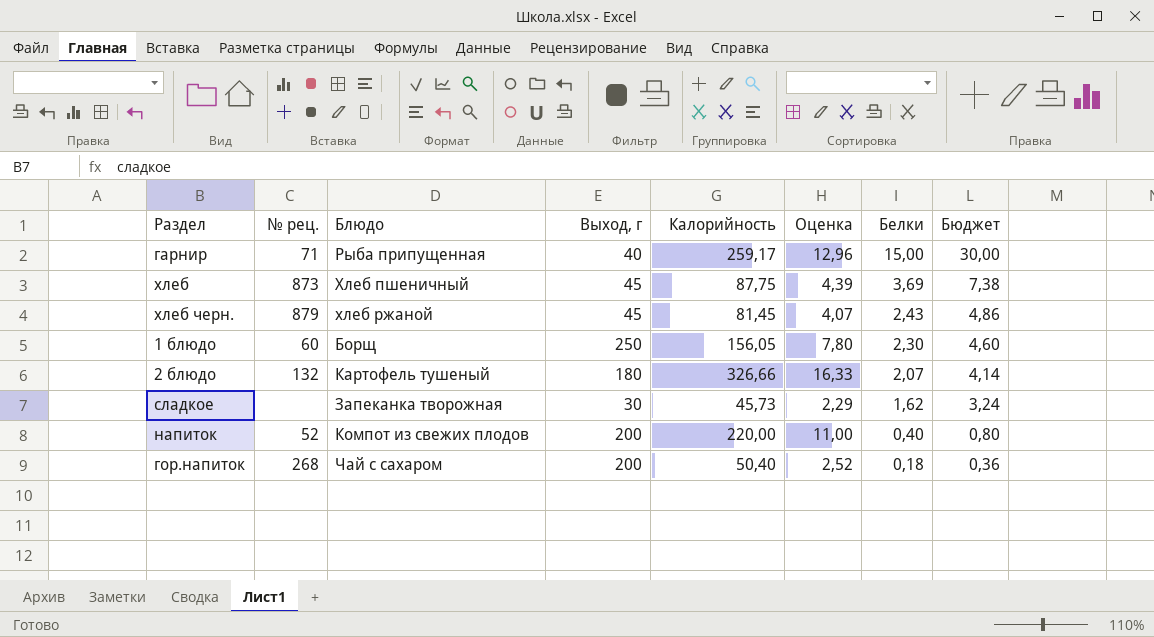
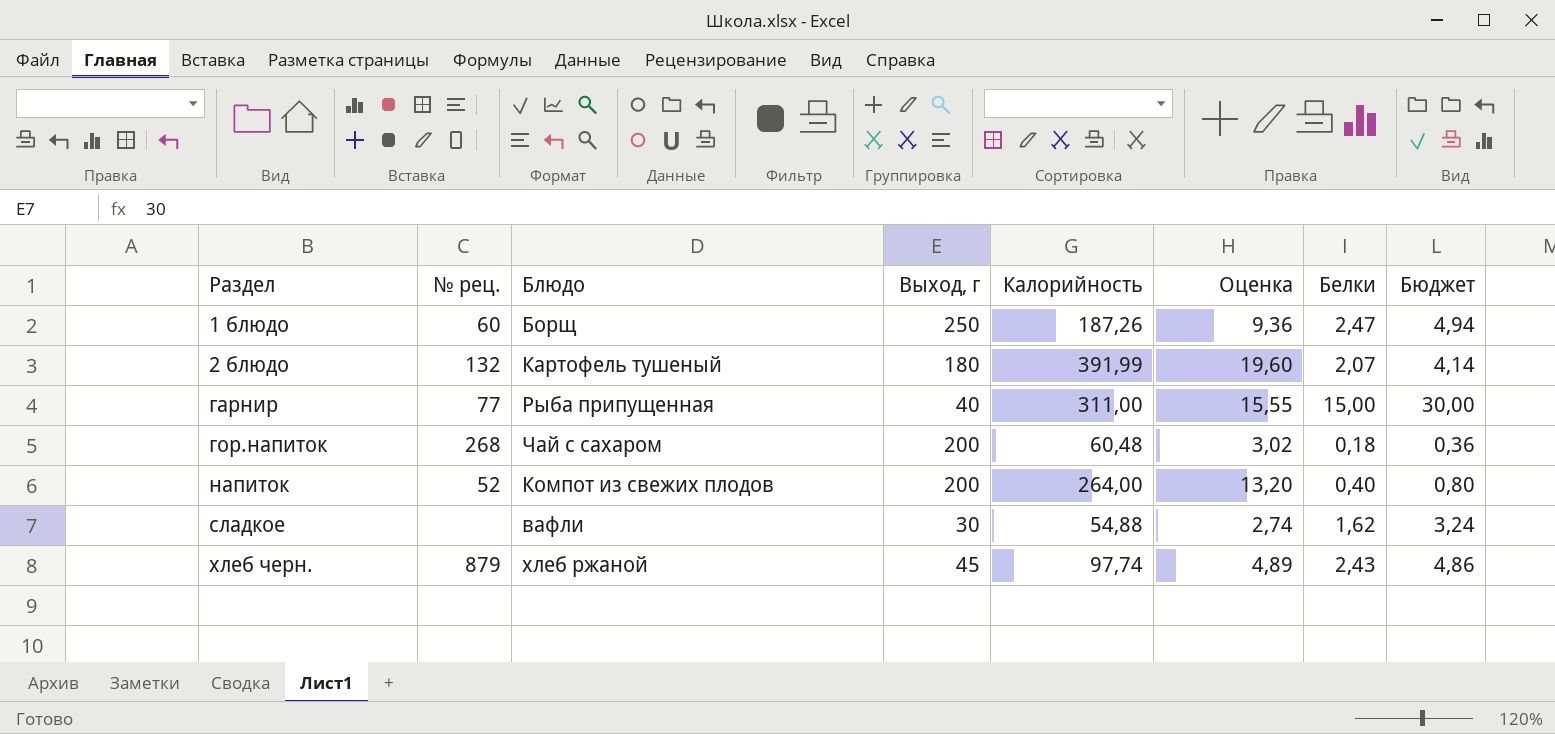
row order: Белки descending -> Раздел ascending
row хлеб: 873 | Хлеб пшеничный | 45 | 87,75 | 4,39 | 3,69 | 7,38 -> none
1 блюдо | Калорийность: 156,05 -> 187,26
1 блюдо | Оценка: 7,80 -> 9,36
1 блюдо | Белки: 2,30 -> 2,47
1 блюдо | Бюджет: 4,60 -> 4,94
2 блюдо | Калорийность: 326,66 -> 391,99
2 блюдо | Оценка: 16,33 -> 19,60
гарнир | № рец.: 71 -> 77
гарнир | Калорийность: 259,17 -> 311,00
гарнир | Оценка: 12,96 -> 15,55
гор.напиток | Калорийность: 50,40 -> 60,48
гор.напиток | Оценка: 2,52 -> 3,02
напиток | Калорийность: 220,00 -> 264,00
напиток | Оценка: 11,00 -> 13,20
сладкое | Блюдо: Запеканка творожная -> вафли
сладкое | Калорийность: 45,73 -> 54,88
сладкое | Оценка: 2,29 -> 2,74
хлеб черн. | Калорийность: 81,45 -> 97,74
хлеб черн. | Оценка: 4,07 -> 4,89

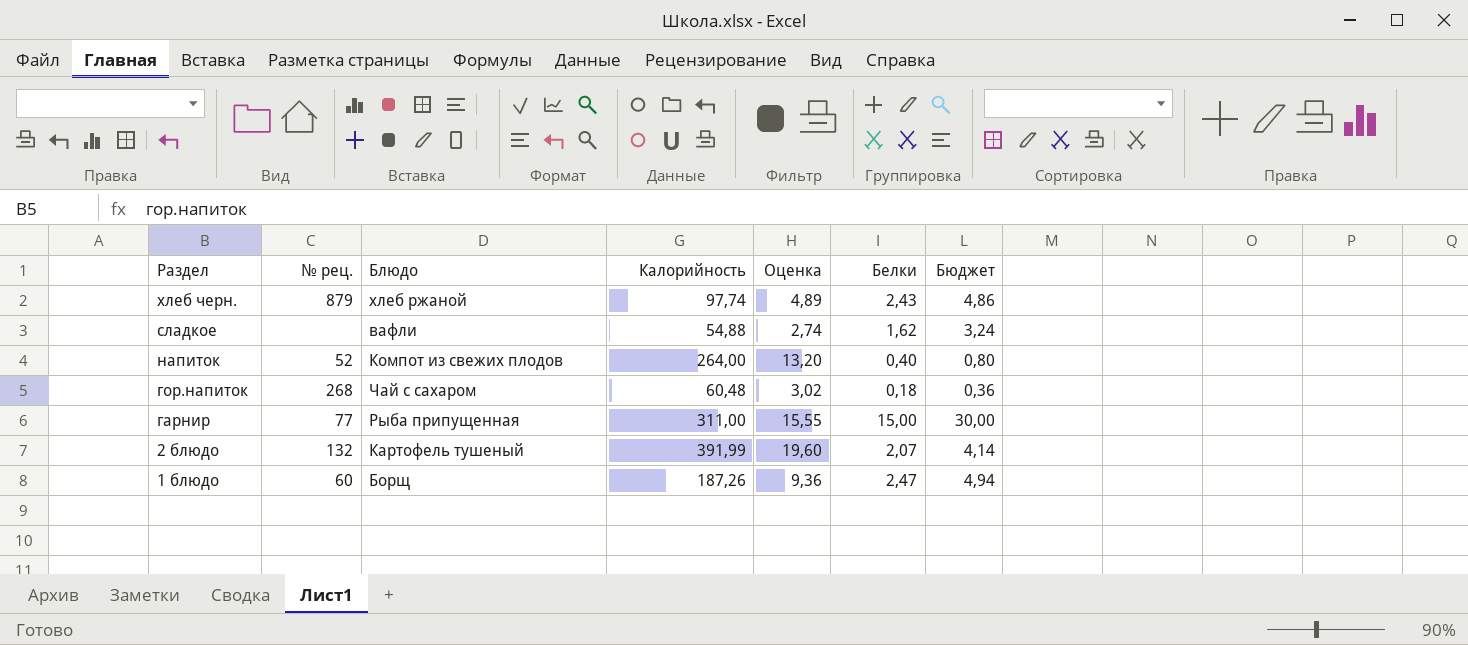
row order: Раздел ascending -> Раздел descending
column Выход, г | position: 4 -> none

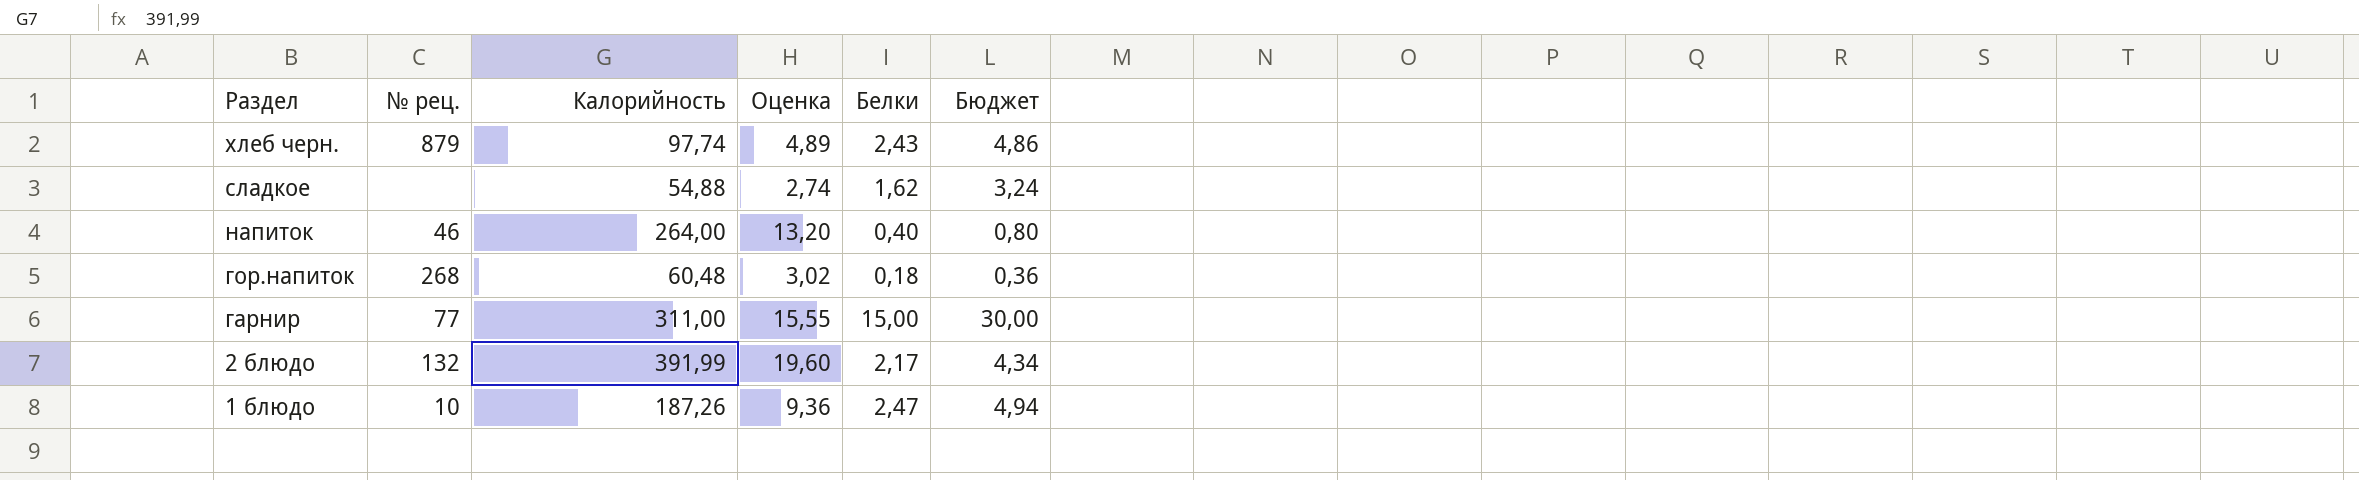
column Блюдо | position: 3 -> none
напиток | № рец.: 52 -> 46
2 блюдо | Белки: 2,07 -> 2,17
2 блюдо | Бюджет: 4,14 -> 4,34
1 блюдо | № рец.: 60 -> 10

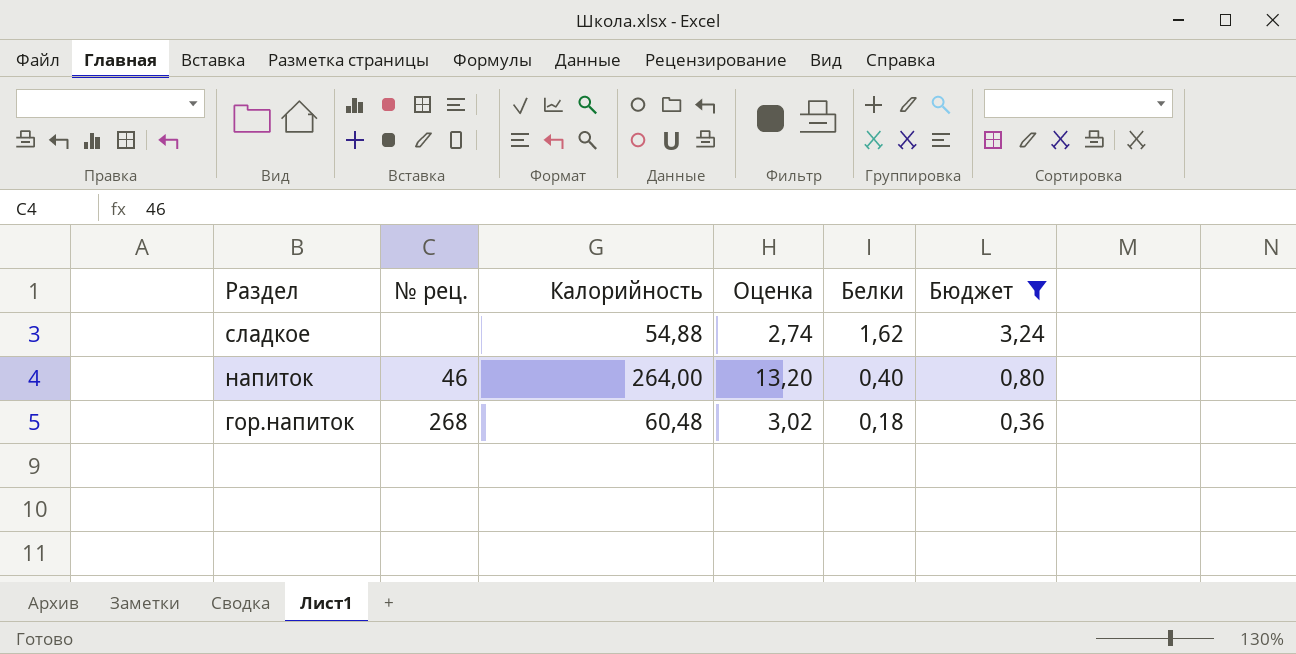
filter: none -> Бюджет <= 3,24

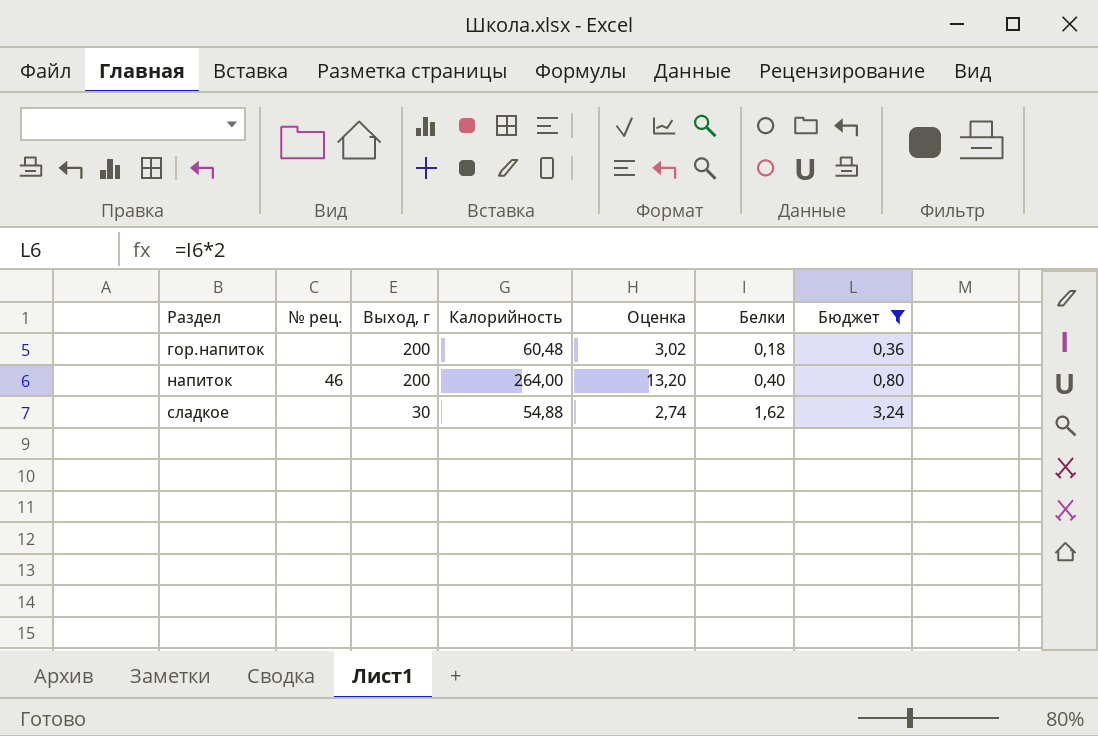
row order: Раздел descending -> Раздел ascending
column Выход, г | position: none -> 3
гор.напиток | № рец.: 268 -> none

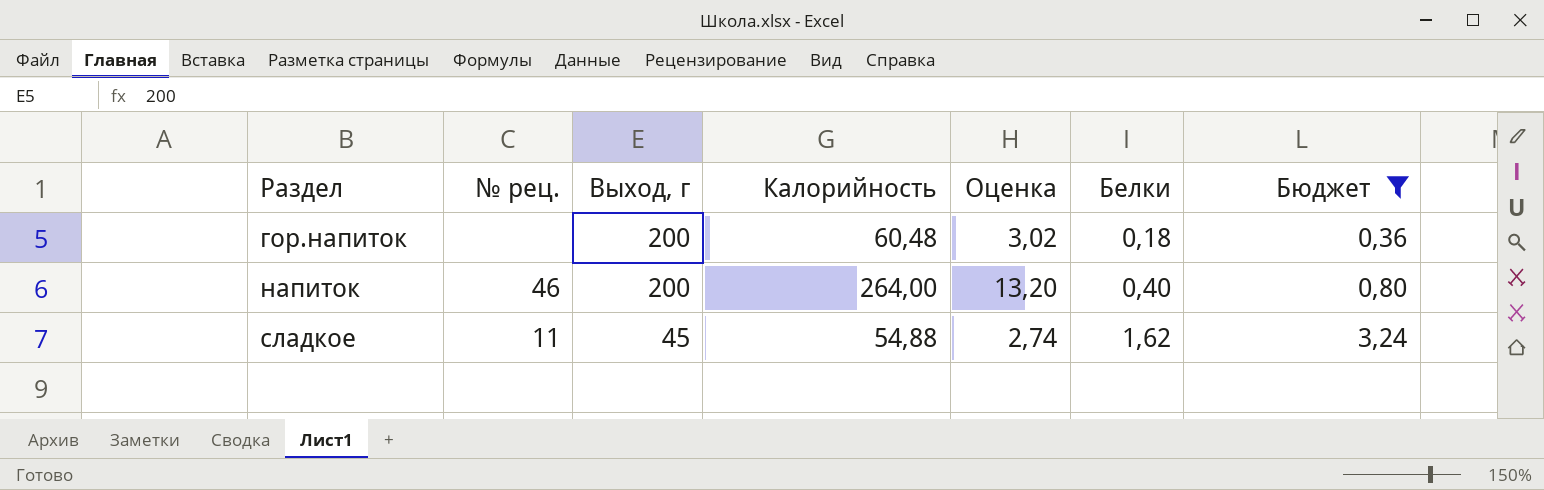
сладкое | № рец.: none -> 11
сладкое | Выход, г: 30 -> 45

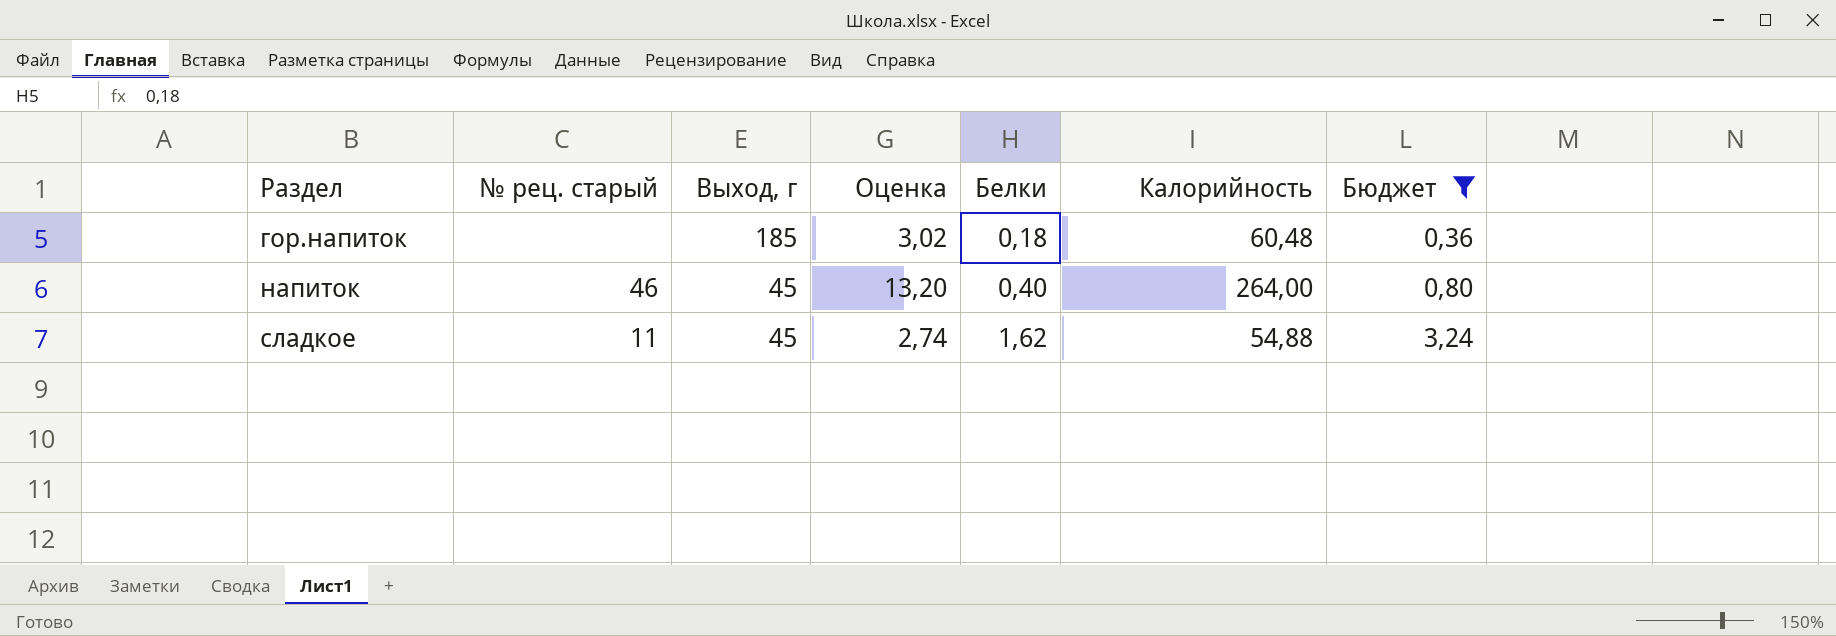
column name: № рец. -> № рец. старый
column Калорийность | position: 4 -> 6
гор.напиток | Выход, г: 200 -> 185
напиток | Выход, г: 200 -> 45

